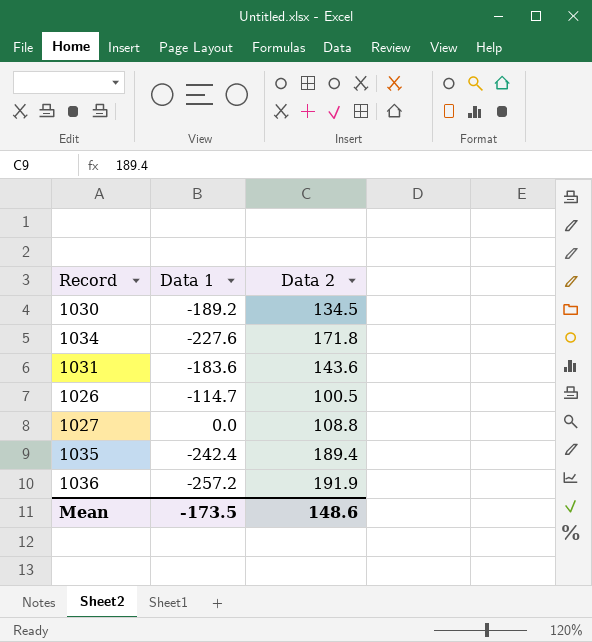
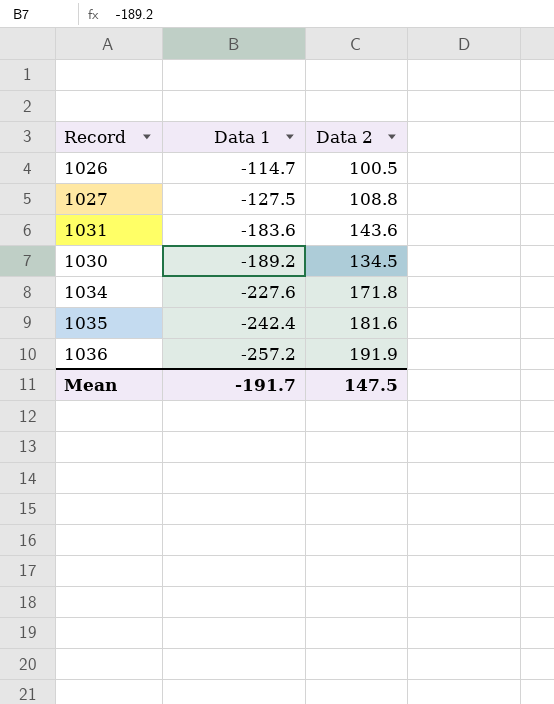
row order: none -> Data 1 descending
1027 | Data 1: 0.0 -> -127.5
1035 | Data 2: 189.4 -> 181.6
Mean | Data 1: -173.5 -> -191.7
Mean | Data 2: 148.6 -> 147.5

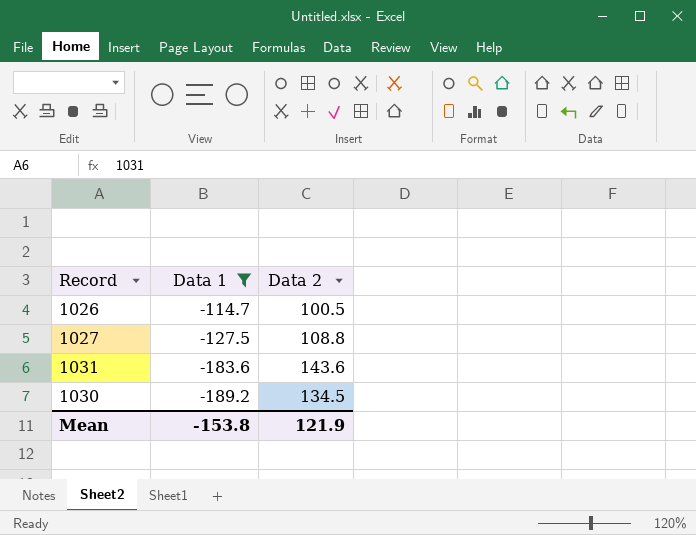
filter: none -> Data 1 >= -189.2
Mean | Data 1: -191.7 -> -153.8
Mean | Data 2: 147.5 -> 121.9

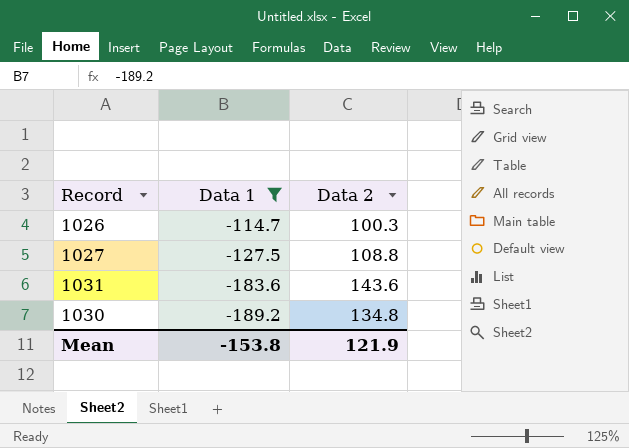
1026 | Data 2: 100.5 -> 100.3
1030 | Data 2: 134.5 -> 134.8

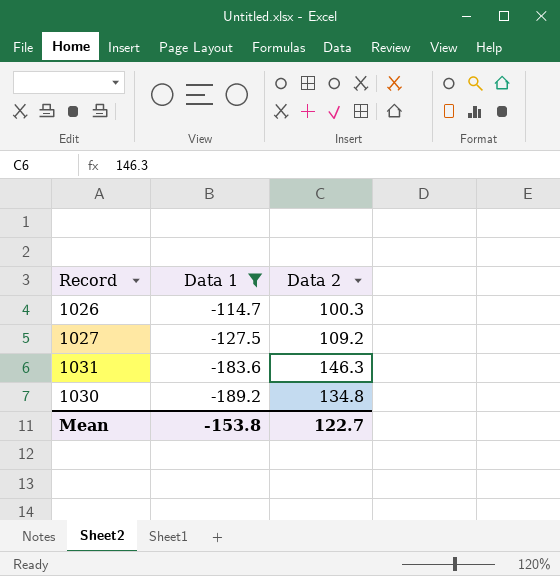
1027 | Data 2: 108.8 -> 109.2
1031 | Data 2: 143.6 -> 146.3
Mean | Data 2: 121.9 -> 122.7

